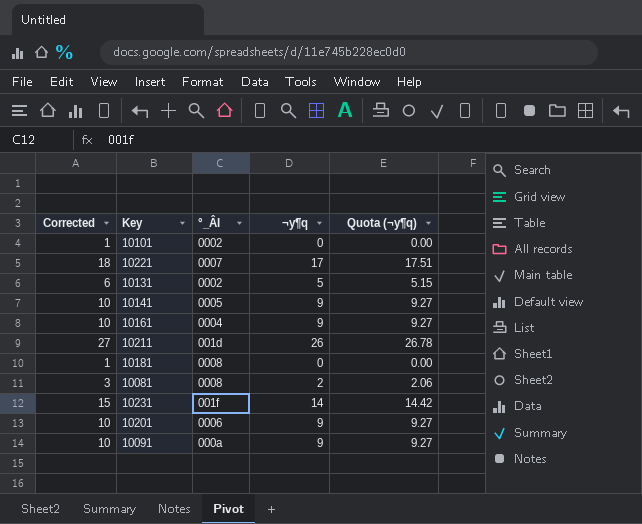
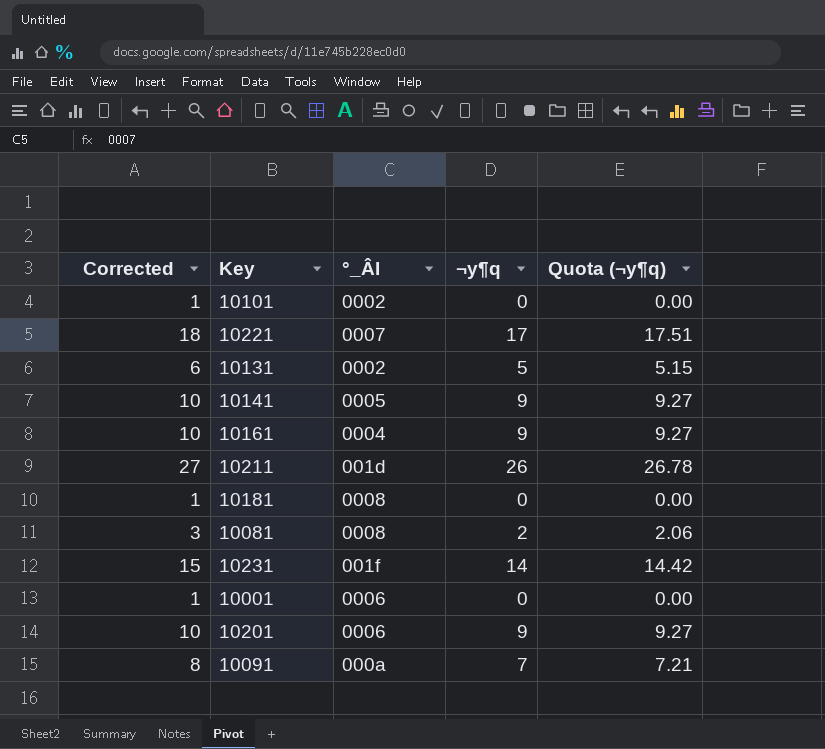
row 10001: none -> 1 | 0006 | 0 | 0.00
10091 | Corrected: 10 -> 8
10091 | ¬y¶q: 9 -> 7
10091 | Quota (¬y¶q): 9.27 -> 7.21

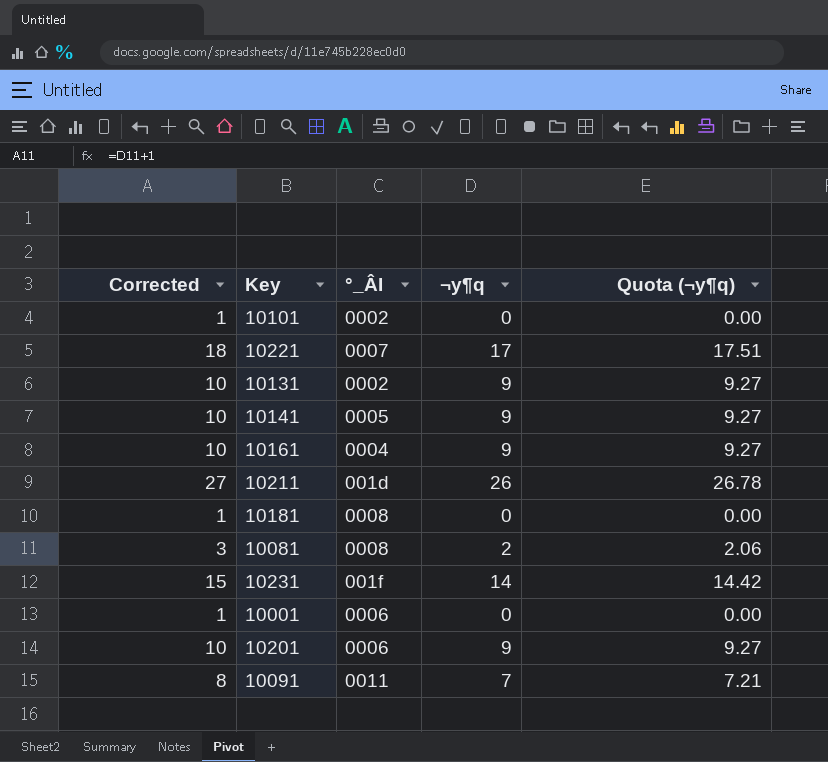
10131 | Corrected: 6 -> 10
10131 | ¬y¶q: 5 -> 9
10131 | Quota (¬y¶q): 5.15 -> 9.27
10091 | °_ÂI: 000a -> 0011

